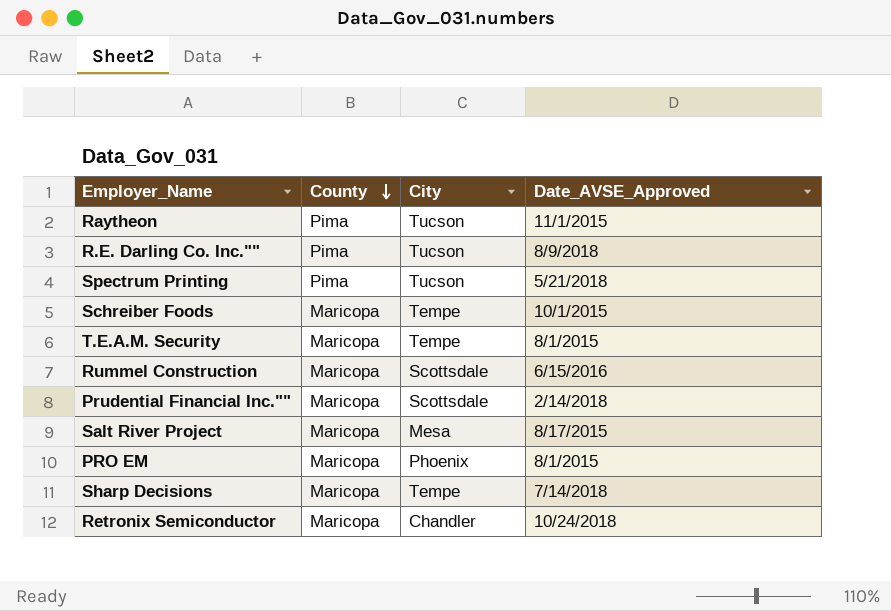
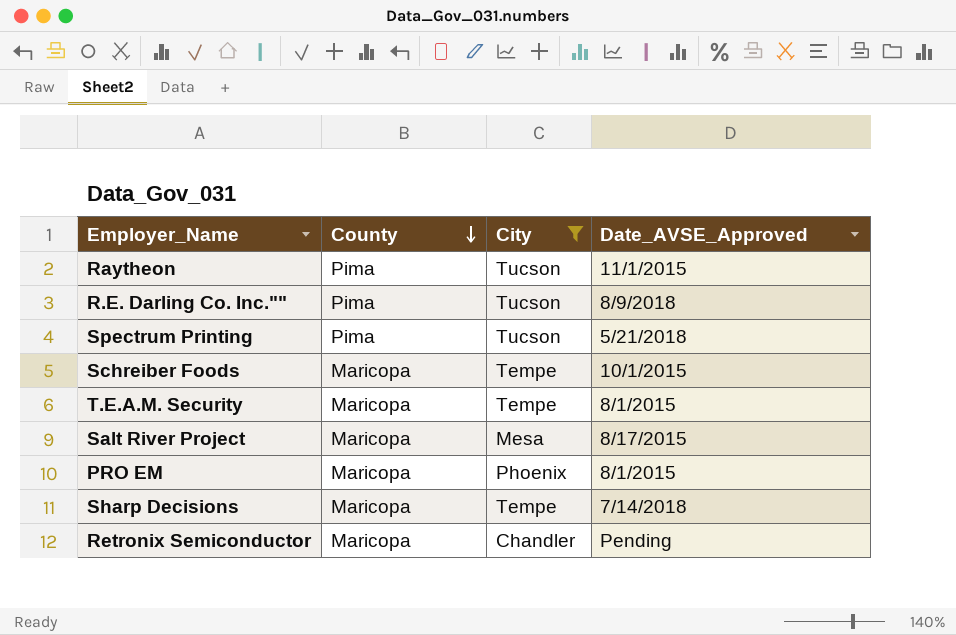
filter: none -> City != Scottsdale
Retronix Semiconductor | Date_AVSE_Approved: 10/24/2018 -> Pending

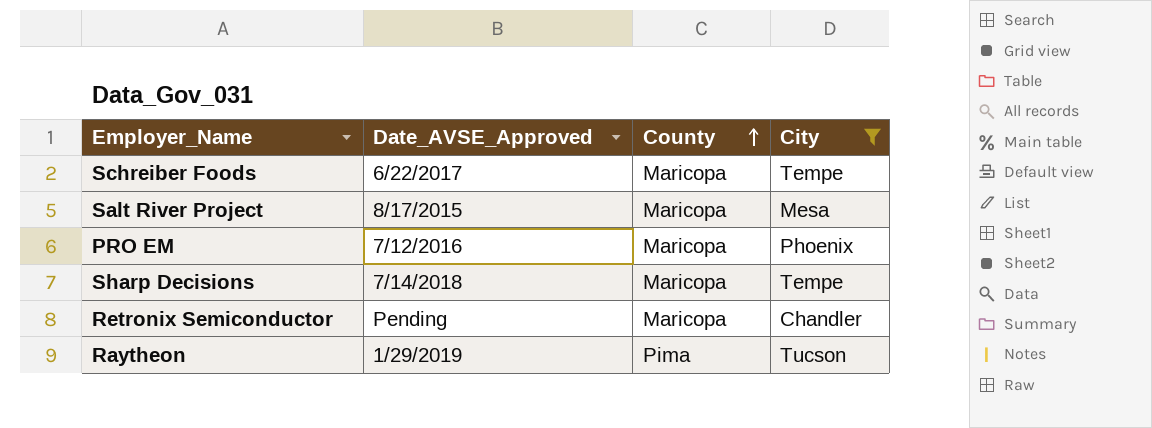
row order: County descending -> County ascending
column Date_AVSE_Approved | position: 4 -> 2
row R.E. Darling Co. Inc."": Pima | Tucson | 8/9/2018 -> none
row Spectrum Printing: Pima | Tucson | 5/21/2018 -> none
row T.E.A.M. Security: Maricopa | Tempe | 8/1/2015 -> none
Schreiber Foods | Date_AVSE_Approved: 10/1/2015 -> 6/22/2017
PRO EM | Date_AVSE_Approved: 8/1/2015 -> 7/12/2016
Raytheon | Date_AVSE_Approved: 11/1/2015 -> 1/29/2019

